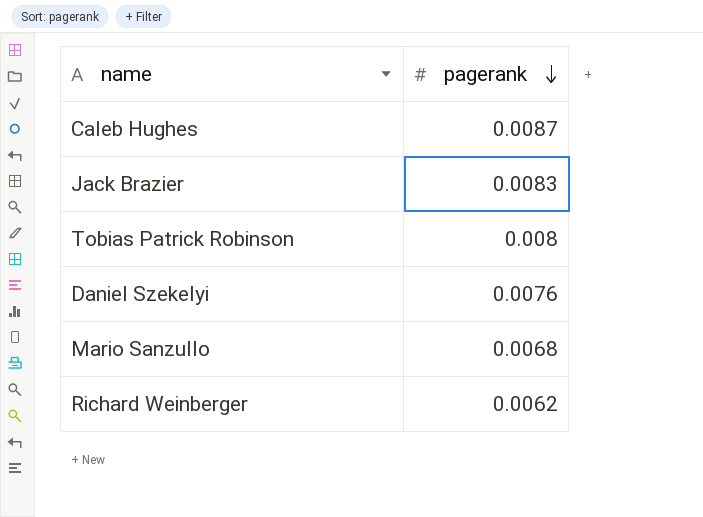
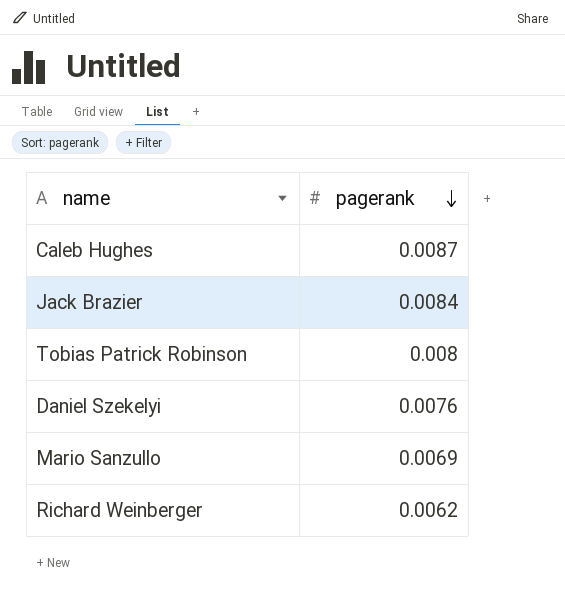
Jack Brazier | pagerank: 0.0083 -> 0.0084
Mario Sanzullo | pagerank: 0.0068 -> 0.0069

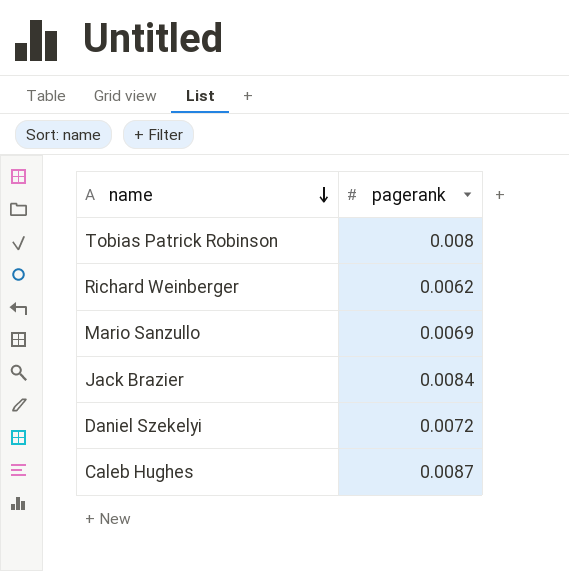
row order: pagerank descending -> name descending
Daniel Szekelyi | pagerank: 0.0076 -> 0.0072

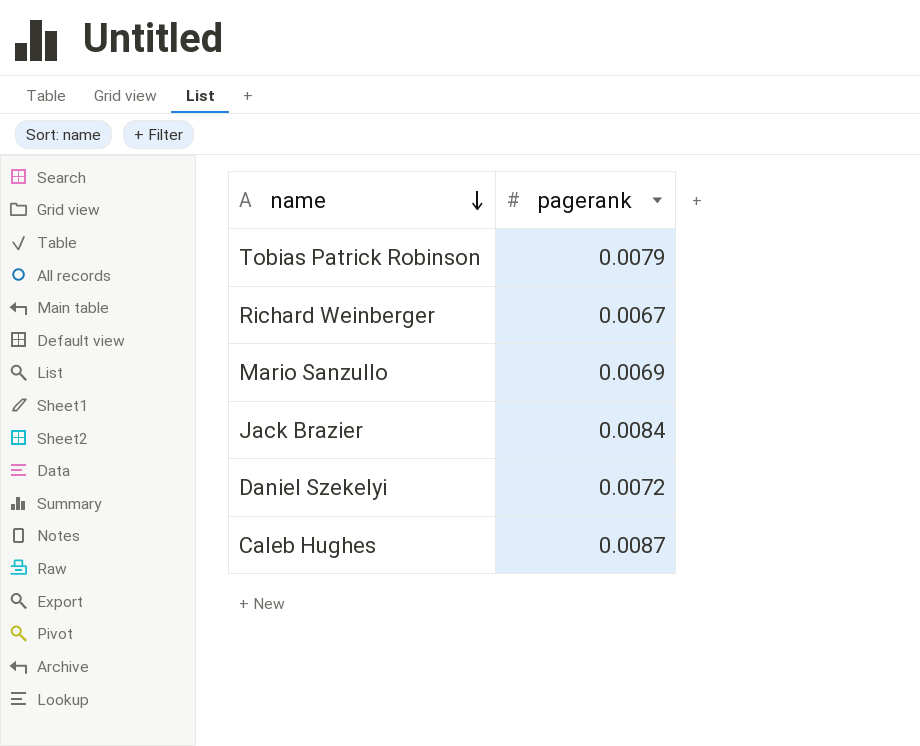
Tobias Patrick Robinson | pagerank: 0.008 -> 0.0079
Richard Weinberger | pagerank: 0.0062 -> 0.0067

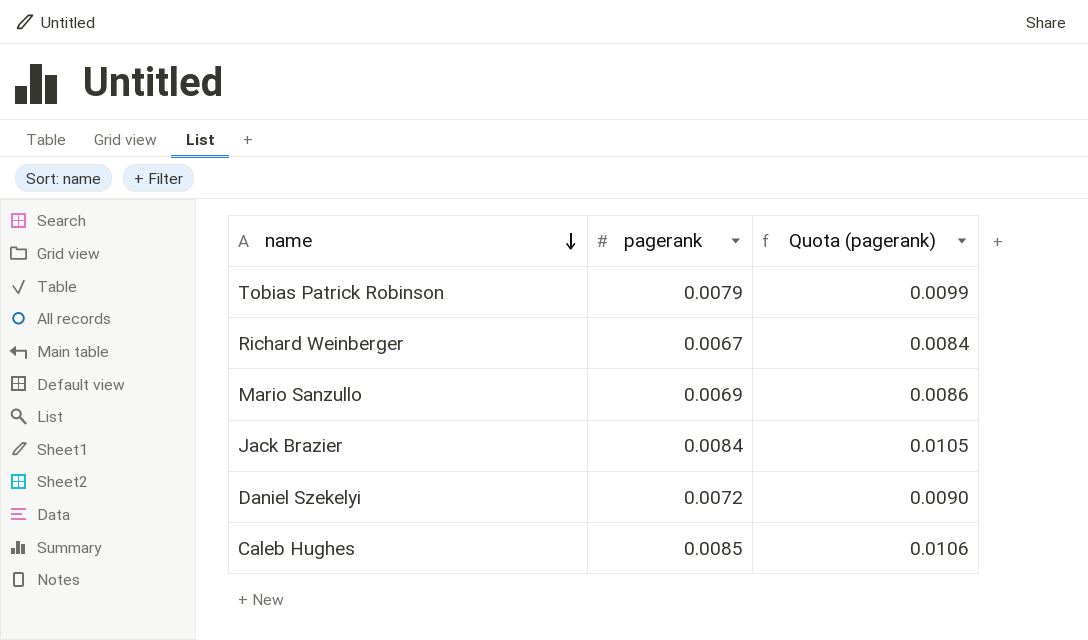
column Quota (pagerank) | formula: none -> [pagerank] * 1.25
Caleb Hughes | pagerank: 0.0087 -> 0.0085

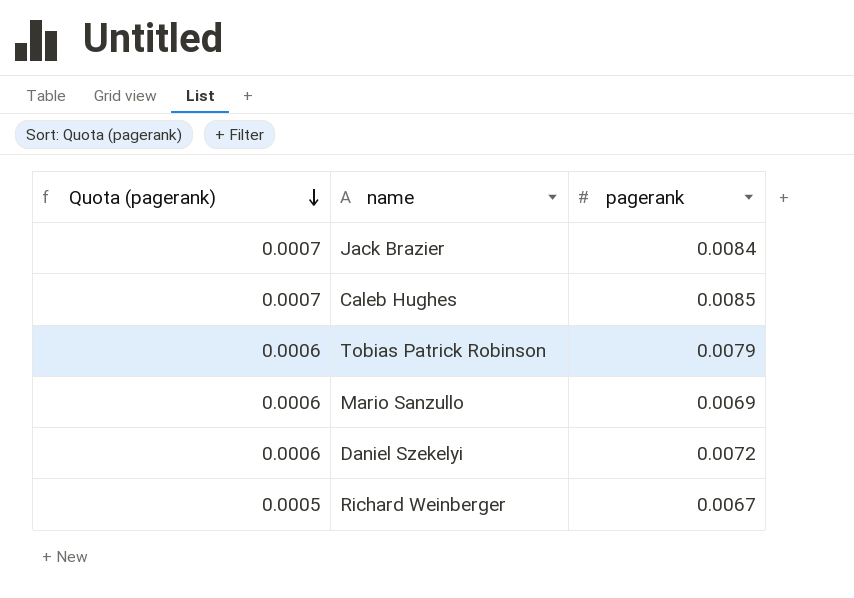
row order: name descending -> Quota (pagerank) descending
column Quota (pagerank) | formula: [pagerank] * 1.25 -> [pagerank] * 0.08
column Quota (pagerank) | position: 3 -> 1

